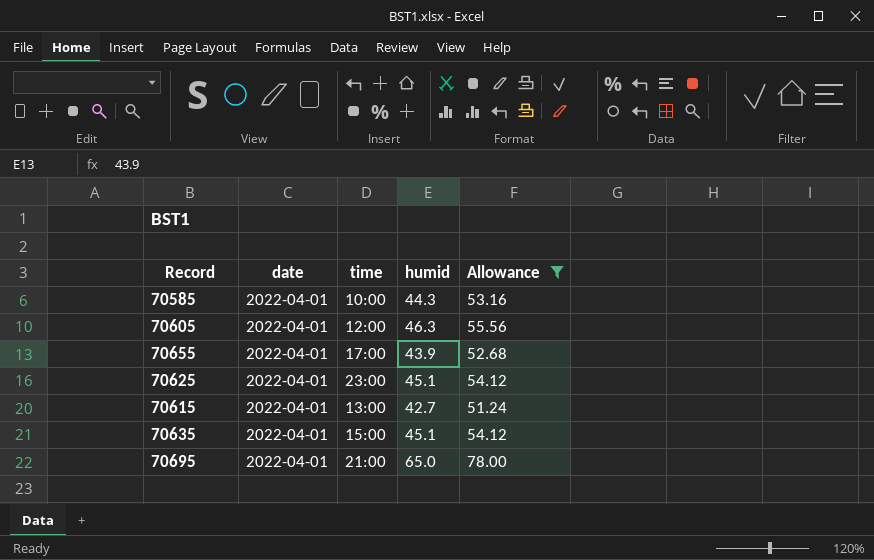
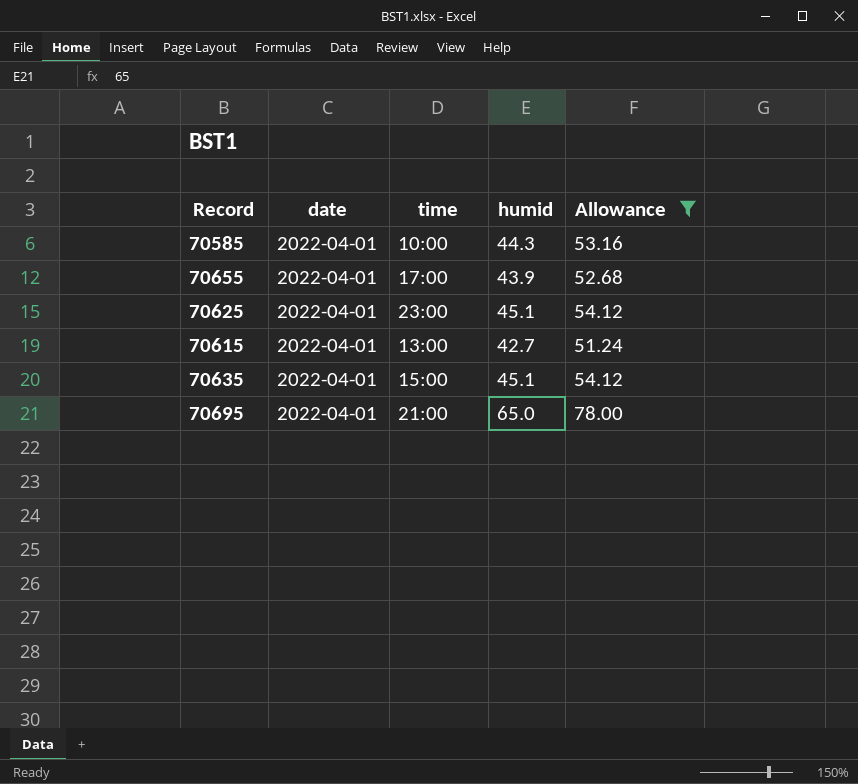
row 70605: 2022-04-01 | 12:00 | 46.3 | 55.56 -> none

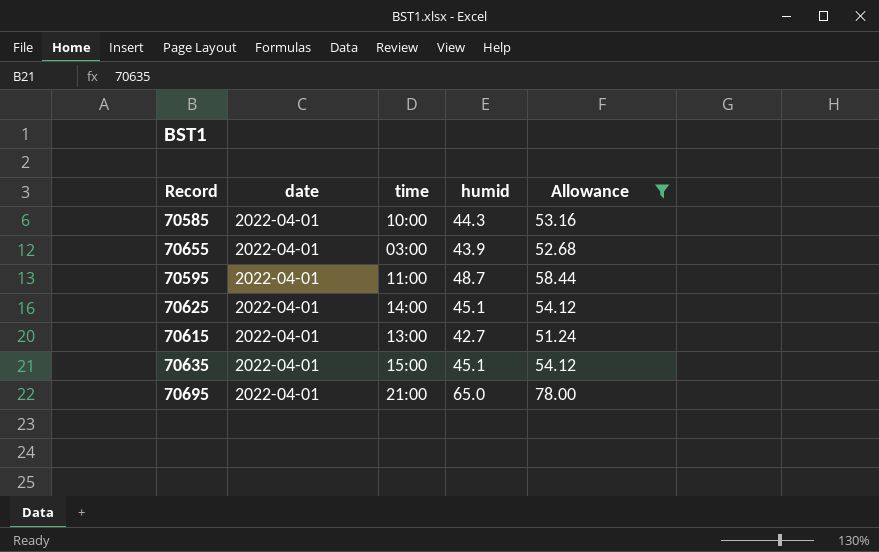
70655 | time: 17:00 -> 03:00
row 70595: none -> 2022-04-01 | 11:00 | 48.7 | 58.44
70625 | time: 23:00 -> 14:00

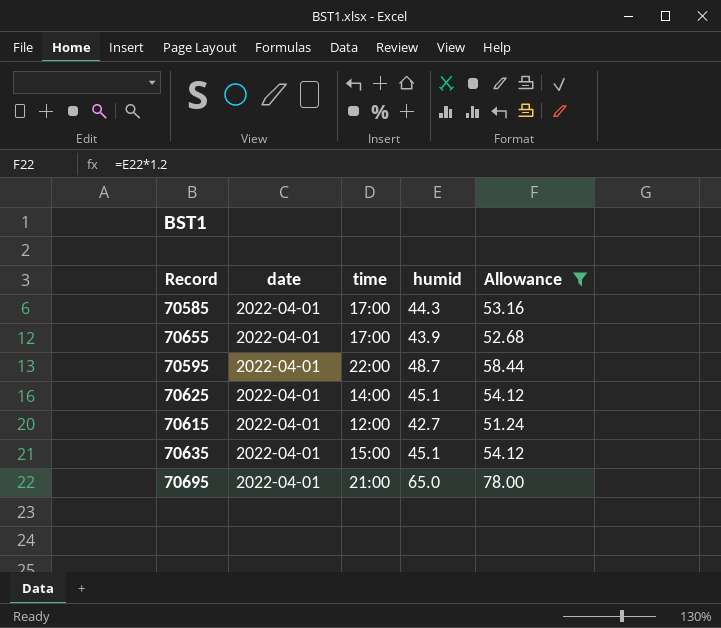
70585 | time: 10:00 -> 17:00
70655 | time: 03:00 -> 17:00
70595 | time: 11:00 -> 22:00
70615 | time: 13:00 -> 12:00

